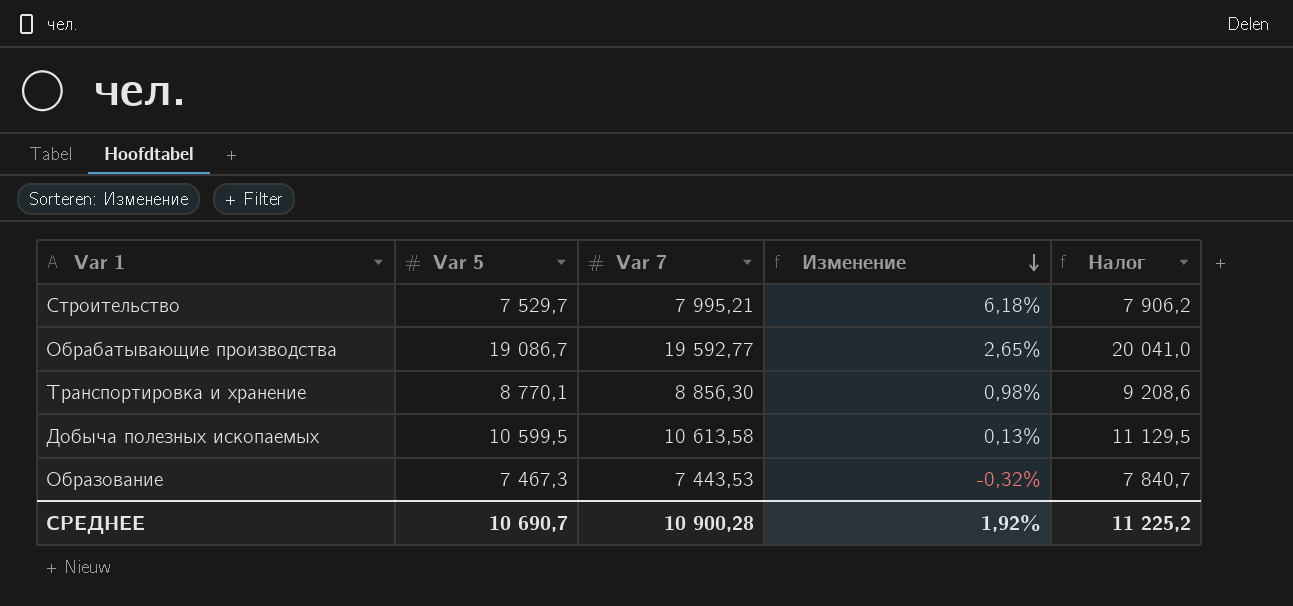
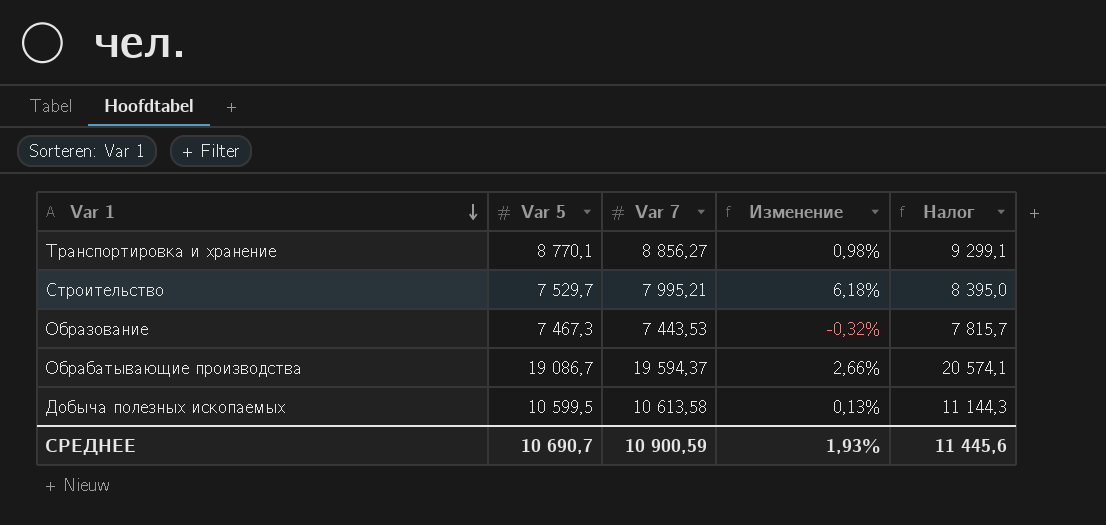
row order: Изменение descending -> Var 1 descending
column Налог | formula: [Var 5] * 1,05 -> [Var 7] * 1,05
Транспортировка и хранение | Var 7: 8 856,30 -> 8 856,27
Обрабатывающие производства | Var 7: 19 592,77 -> 19 594,37
Обрабатывающие производства | Изменение: 2,65% -> 2,66%
СРЕДНЕЕ | Var 7: 10 900,28 -> 10 900,59
СРЕДНЕЕ | Изменение: 1,92% -> 1,93%
СРЕДНЕЕ | Налог: 11 225,2 -> 11 445,6

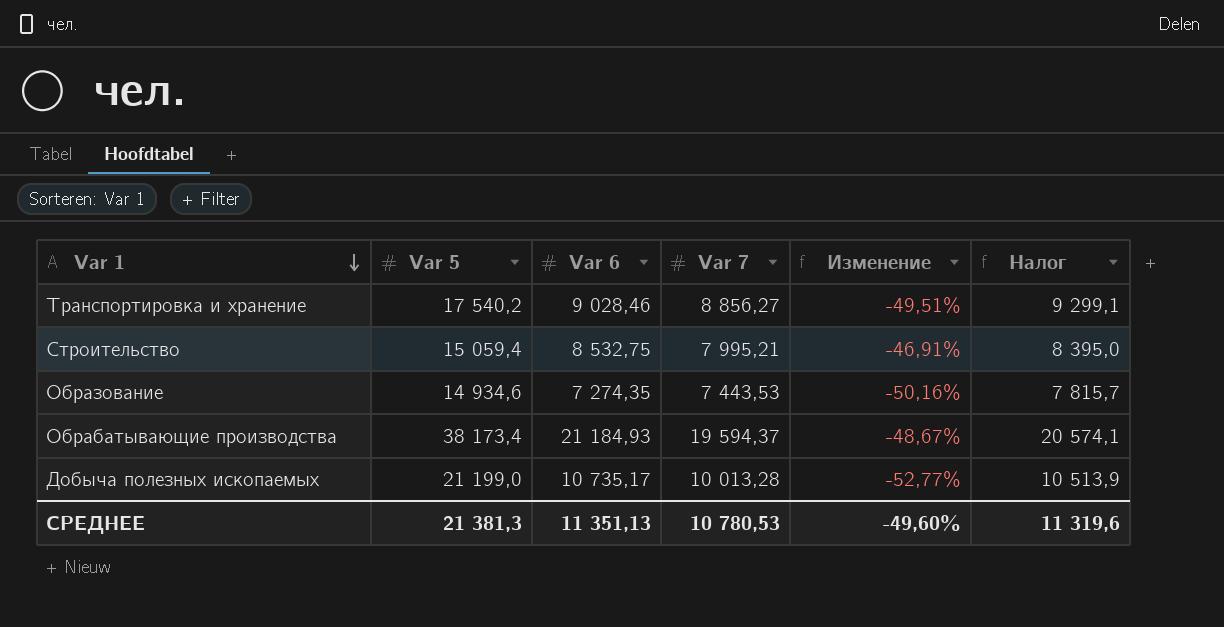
column Var 6 | position: none -> 3
Транспортировка и хранение | Var 5: 8 770,1 -> 17 540,2
Транспортировка и хранение | Изменение: 0,98% -> -49,51%
Строительство | Var 5: 7 529,7 -> 15 059,4
Строительство | Изменение: 6,18% -> -46,91%
Образование | Var 5: 7 467,3 -> 14 934,6
Образование | Изменение: -0,32% -> -50,16%
Обрабатывающие производства | Var 5: 19 086,7 -> 38 173,4
Обрабатывающие производства | Изменение: 2,66% -> -48,67%
Добыча полезных ископаемых | Var 5: 10 599,5 -> 21 199,0
Добыча полезных ископаемых | Var 7: 10 613,58 -> 10 013,28
Добыча полезных ископаемых | Изменение: 0,13% -> -52,77%
Добыча полезных ископаемых | Налог: 11 144,3 -> 10 513,9
СРЕДНЕЕ | Var 5: 10 690,7 -> 21 381,3
СРЕДНЕЕ | Var 7: 10 900,59 -> 10 780,53
СРЕДНЕЕ | Изменение: 1,93% -> -49,60%
СРЕДНЕЕ | Налог: 11 445,6 -> 11 319,6

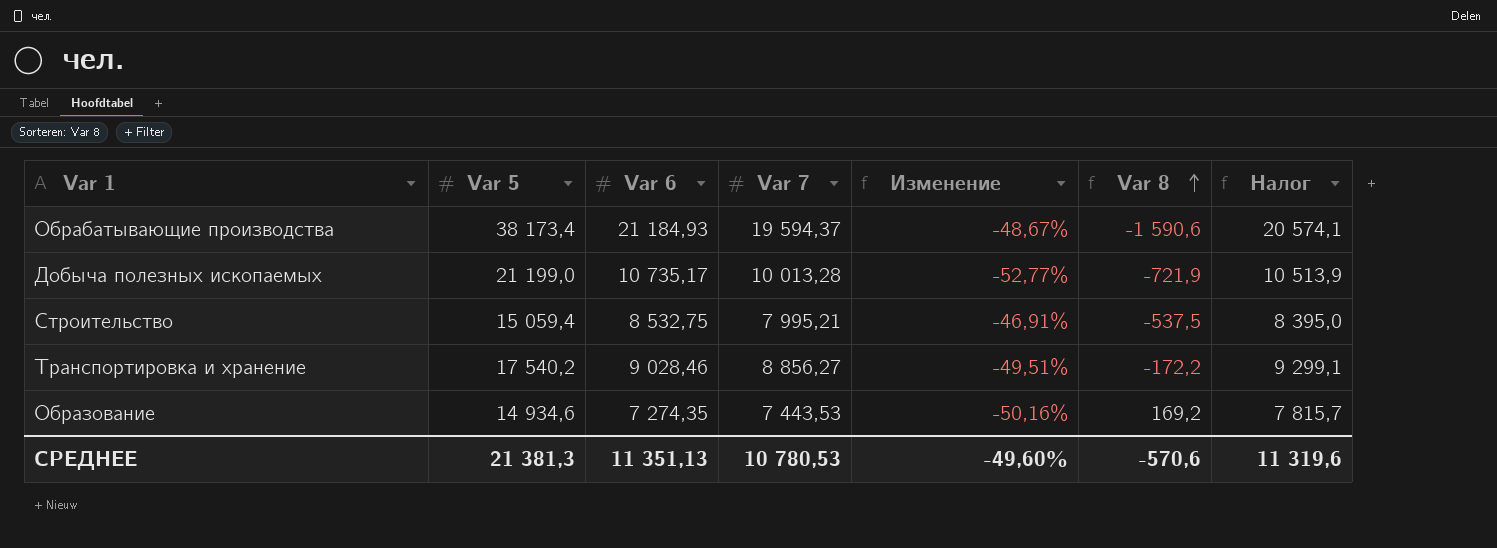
row order: Var 1 descending -> Var 8 ascending
column Var 8 | formula: none -> [Var 7] - [Var 6]

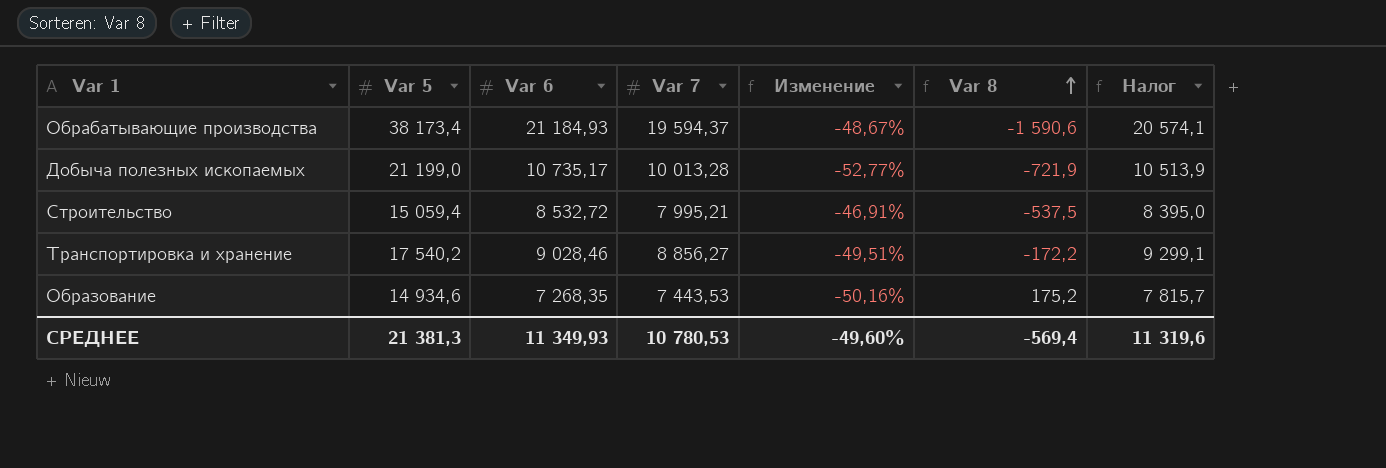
Строительство | Var 6: 8 532,75 -> 8 532,72
Образование | Var 6: 7 274,35 -> 7 268,35
Образование | Var 8: 169,2 -> 175,2
СРЕДНЕЕ | Var 6: 11 351,13 -> 11 349,93
СРЕДНЕЕ | Var 8: -570,6 -> -569,4

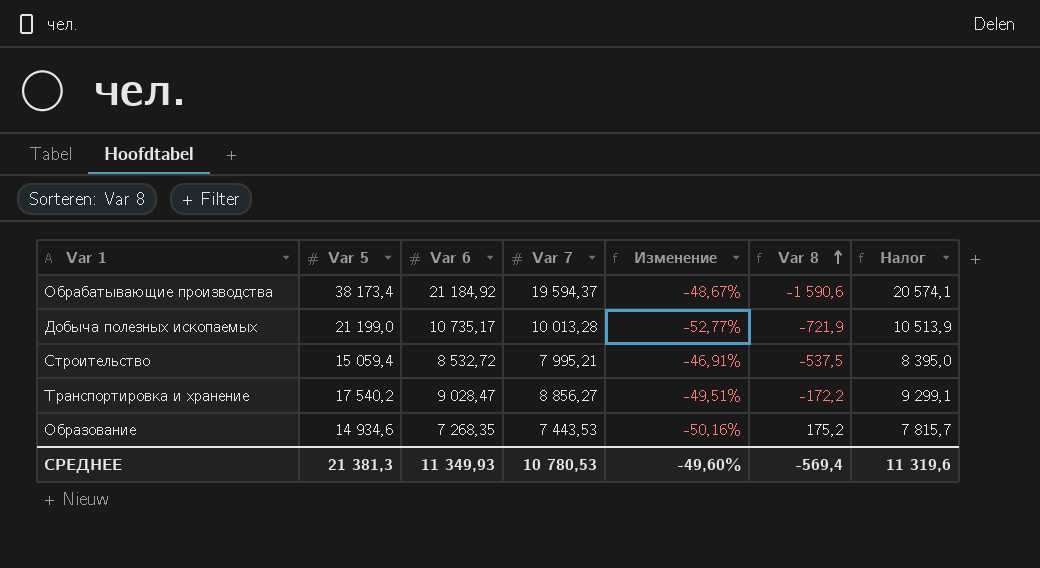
Обрабатывающие производства | Var 6: 21 184,93 -> 21 184,92
Транспортировка и хранение | Var 6: 9 028,46 -> 9 028,47

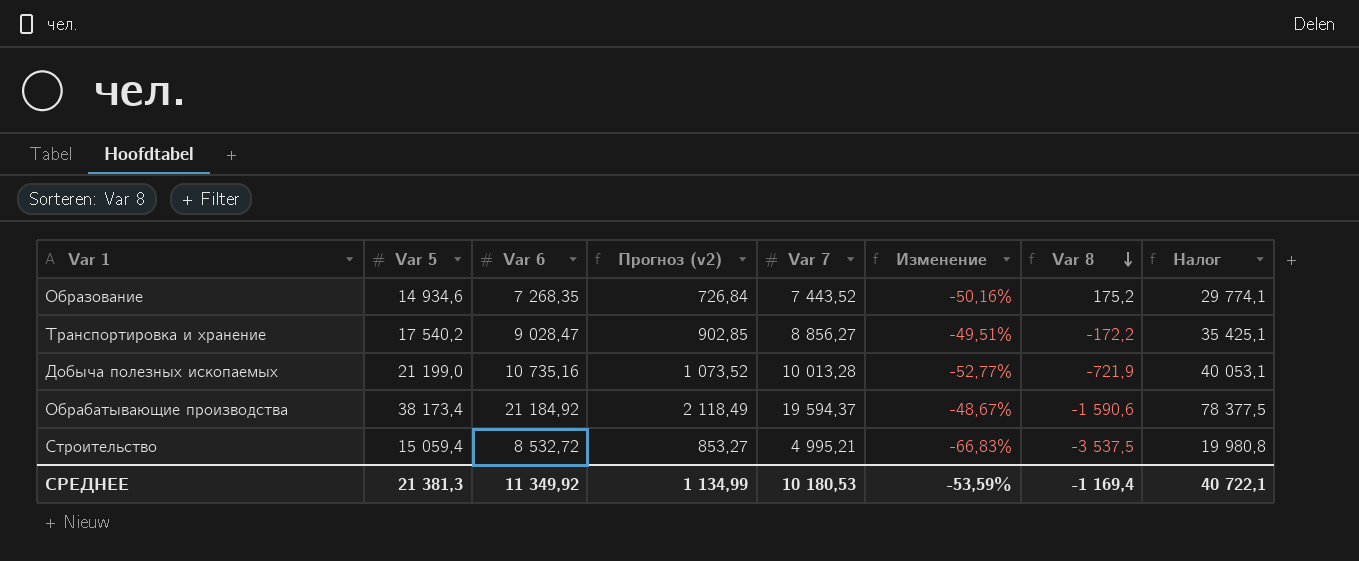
row order: Var 8 ascending -> Var 8 descending
column Прогноз (v2) | formula: none -> [Var 6] * 0,1
column Налог | formula: [Var 7] * 1,05 -> [Var 7] * 4
Образование | Var 7: 7 443,53 -> 7 443,52
Добыча полезных ископаемых | Var 6: 10 735,17 -> 10 735,16
Строительство | Var 7: 7 995,21 -> 4 995,21
Строительство | Изменение: -46,91% -> -66,83%
Строительство | Var 8: -537,5 -> -3 537,5
СРЕДНЕЕ | Var 6: 11 349,93 -> 11 349,92
СРЕДНЕЕ | Var 7: 10 780,53 -> 10 180,53
СРЕДНЕЕ | Изменение: -49,60% -> -53,59%
СРЕДНЕЕ | Var 8: -569,4 -> -1 169,4
СРЕДНЕЕ | Налог: 11 319,6 -> 40 722,1

